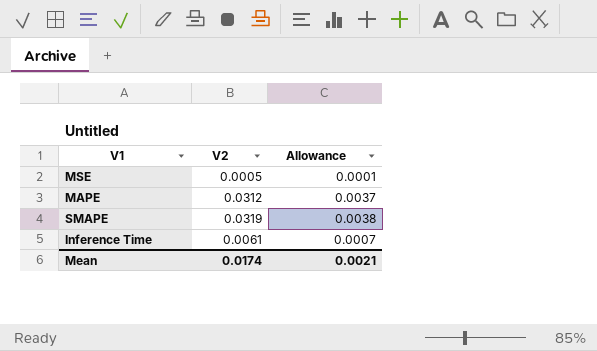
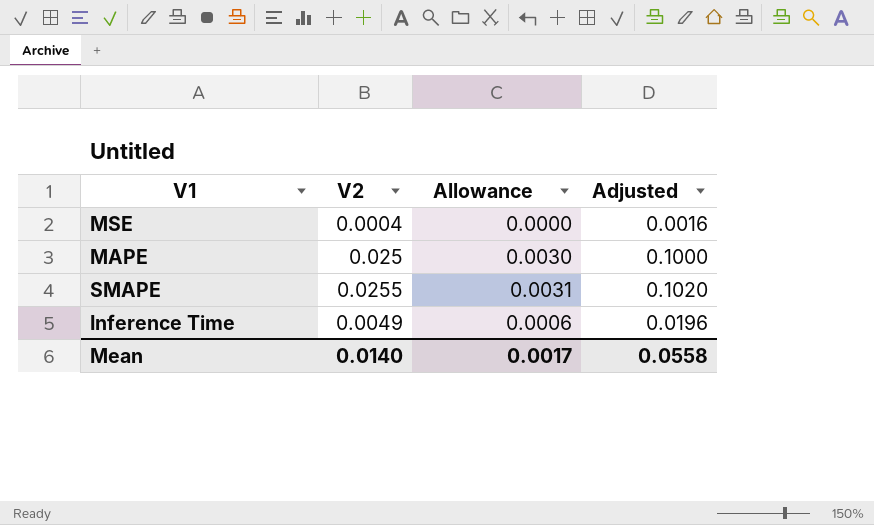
column Adjusted | formula: none -> [V2] * 4
MSE | V2: 0.0005 -> 0.0004
MSE | Allowance: 0.0001 -> 0.0000
MAPE | V2: 0.0312 -> 0.025
MAPE | Allowance: 0.0037 -> 0.0030
SMAPE | V2: 0.0319 -> 0.0255
SMAPE | Allowance: 0.0038 -> 0.0031
Inference Time | V2: 0.0061 -> 0.0049
Inference Time | Allowance: 0.0007 -> 0.0006
Mean | V2: 0.0174 -> 0.0140
Mean | Allowance: 0.0021 -> 0.0017

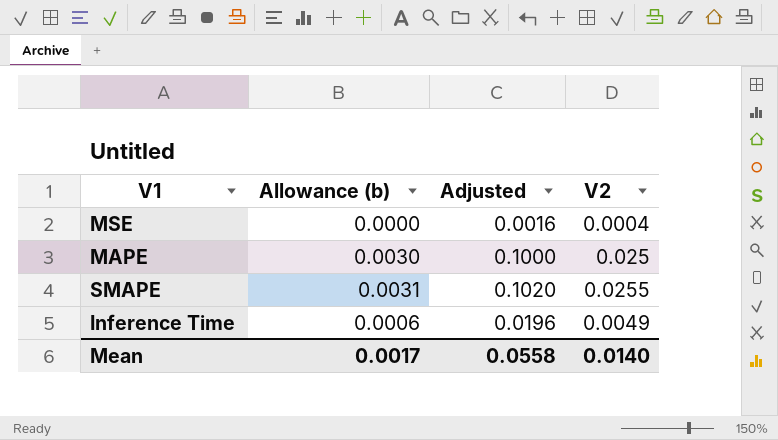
column name: Allowance -> Allowance (b)
column V2 | position: 2 -> 4

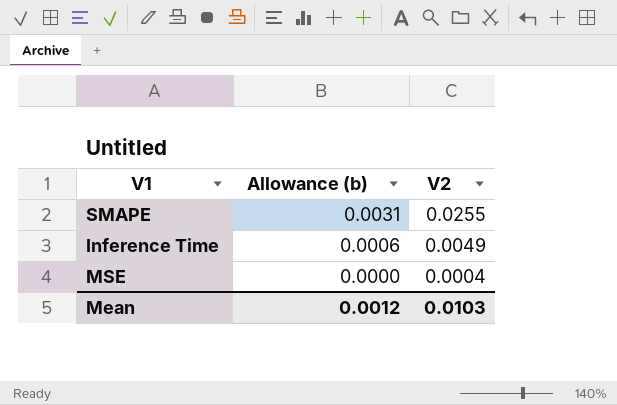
row order: none -> Allowance (b) descending
column Adjusted | formula: [V2] * 4 -> none
row MAPE: 0.0030 | 0.1000 | 0.025 -> none
Mean | Allowance (b): 0.0017 -> 0.0012
Mean | V2: 0.0140 -> 0.0103

